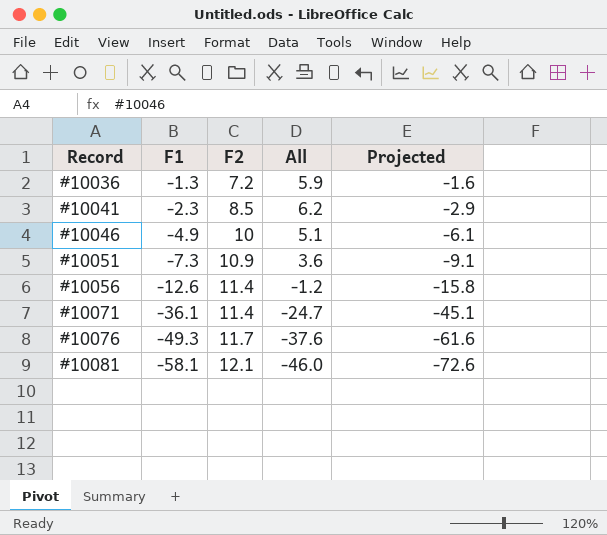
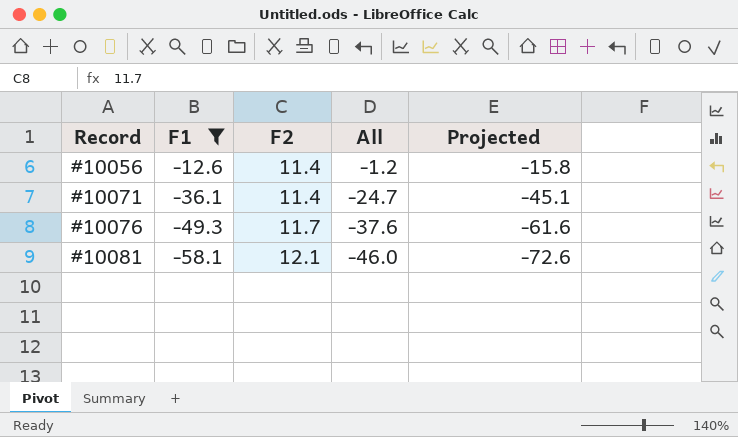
filter: none -> F1 <= -12.6

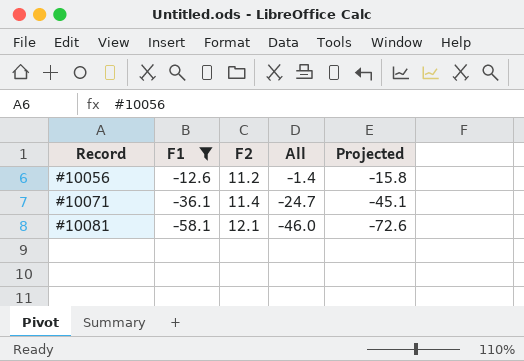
row #10076: -49.3 | 11.7 | -37.6 | -61.6 -> none
#10056 | F2: 11.4 -> 11.2
#10056 | All: -1.2 -> -1.4

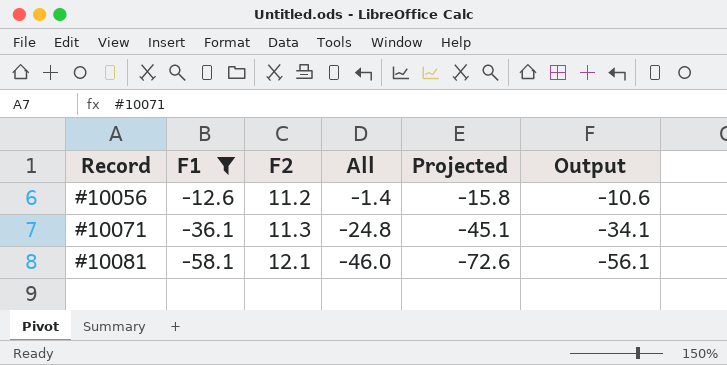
column Output | formula: none -> [F1] + 2
#10071 | F2: 11.4 -> 11.3
#10071 | All: -24.7 -> -24.8

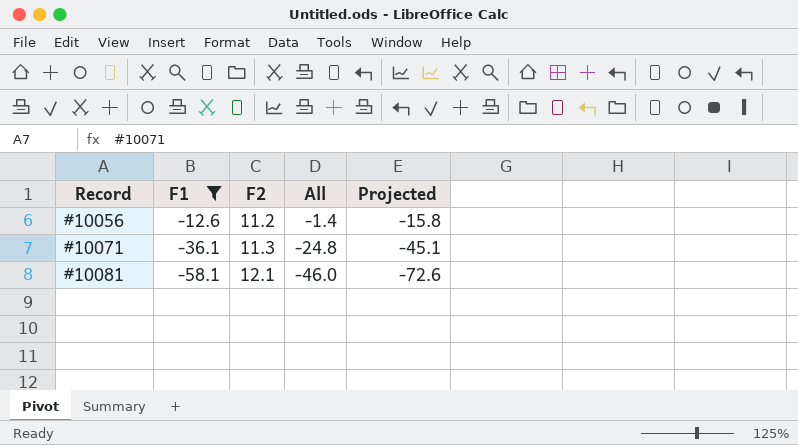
column Output | formula: [F1] + 2 -> none

